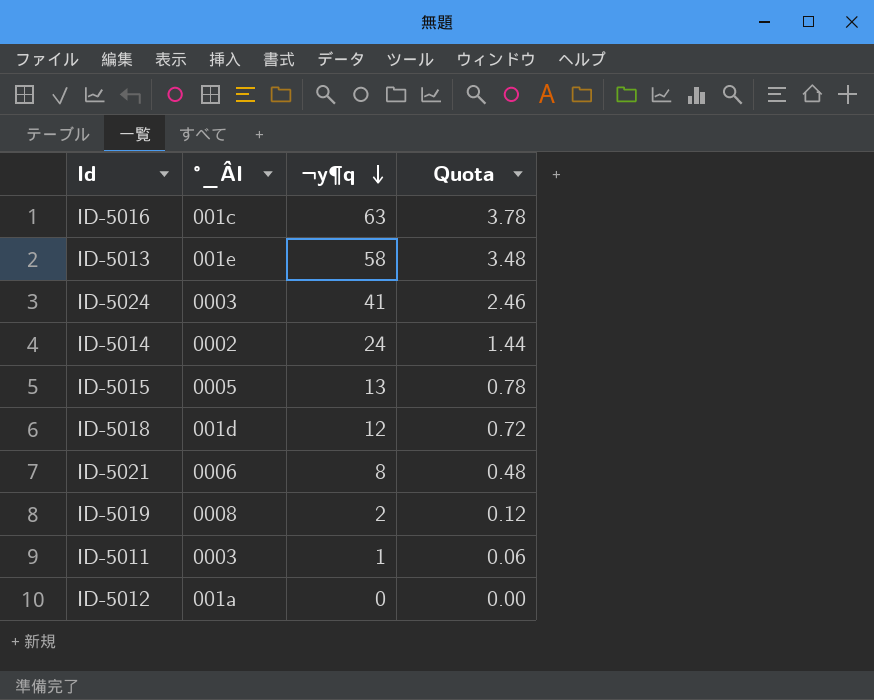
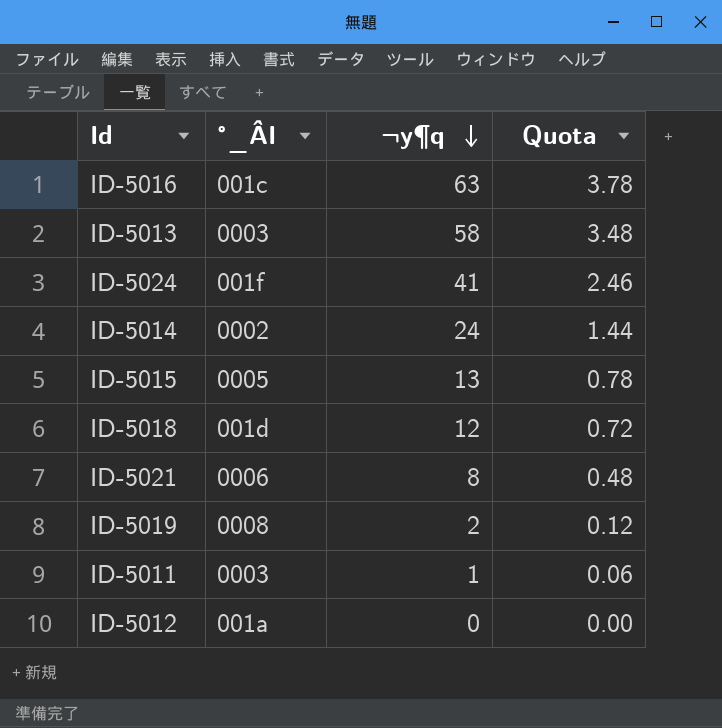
ID-5013 | °_ÂI: 001e -> 0003
ID-5024 | °_ÂI: 0003 -> 001f

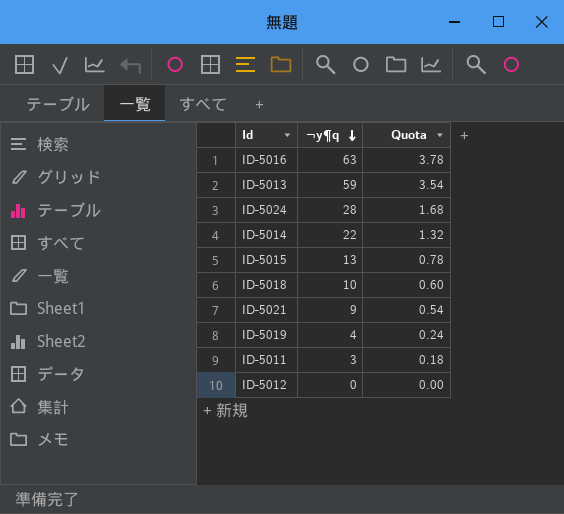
column °_ÂI | position: 2 -> none
ID-5013 | ¬y¶q: 58 -> 59
ID-5013 | Quota: 3.48 -> 3.54
ID-5024 | ¬y¶q: 41 -> 28
ID-5024 | Quota: 2.46 -> 1.68
ID-5014 | ¬y¶q: 24 -> 22
ID-5014 | Quota: 1.44 -> 1.32
ID-5018 | ¬y¶q: 12 -> 10
ID-5018 | Quota: 0.72 -> 0.60
ID-5021 | ¬y¶q: 8 -> 9
ID-5021 | Quota: 0.48 -> 0.54
ID-5019 | ¬y¶q: 2 -> 4
ID-5019 | Quota: 0.12 -> 0.24
ID-5011 | ¬y¶q: 1 -> 3
ID-5011 | Quota: 0.06 -> 0.18

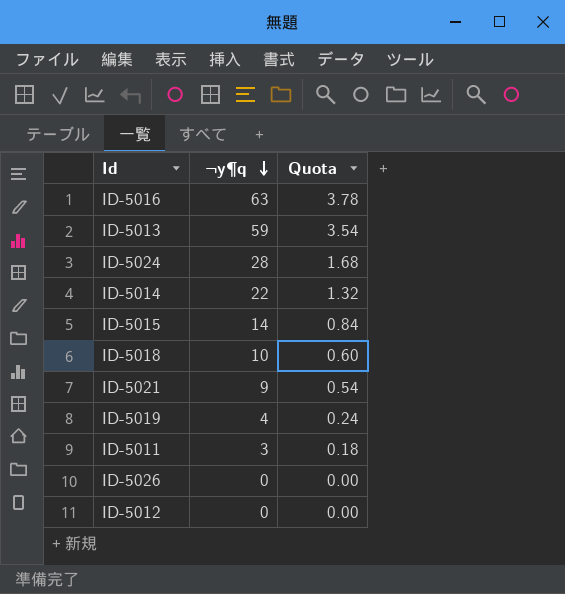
ID-5015 | ¬y¶q: 13 -> 14
ID-5015 | Quota: 0.78 -> 0.84
row ID-5026: none -> 0 | 0.00

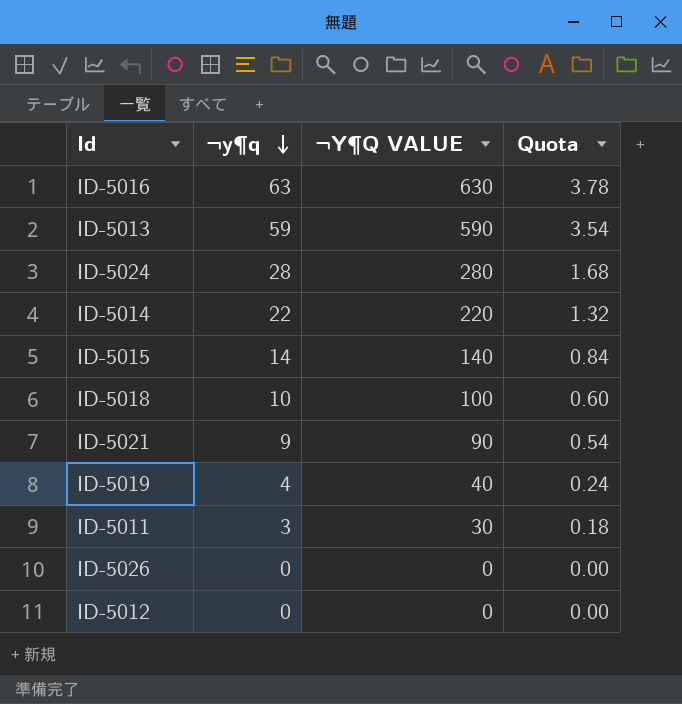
column ¬Y¶Q VALUE | formula: none -> [¬y¶q] * 10

